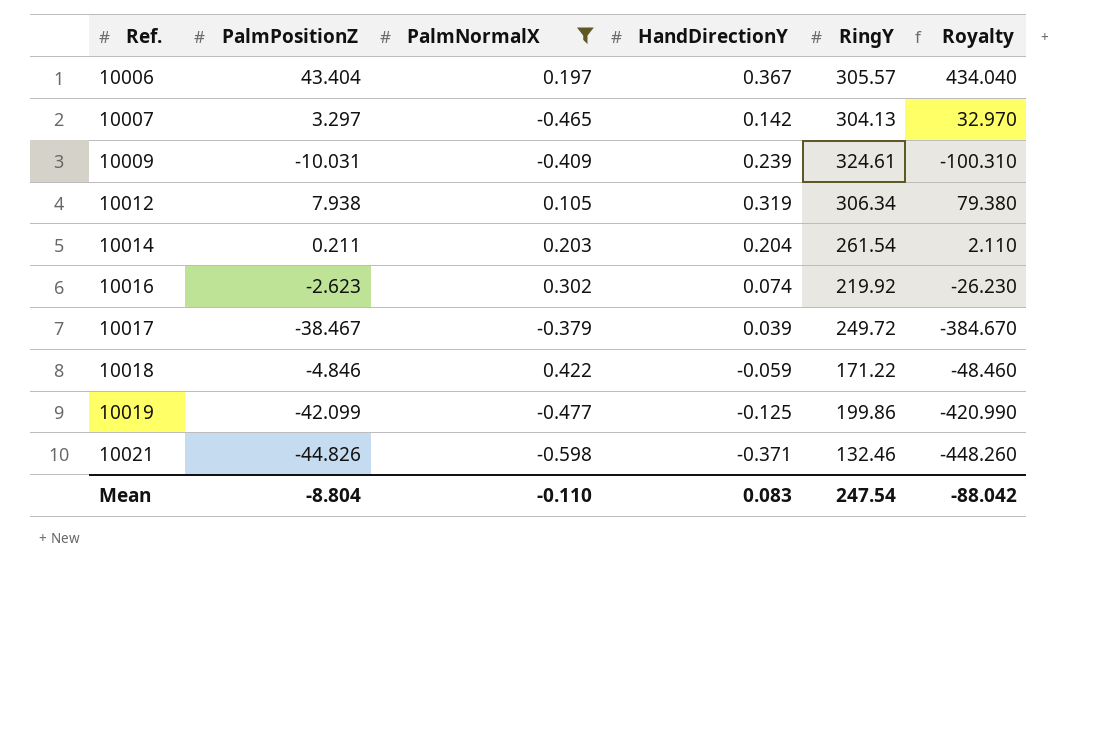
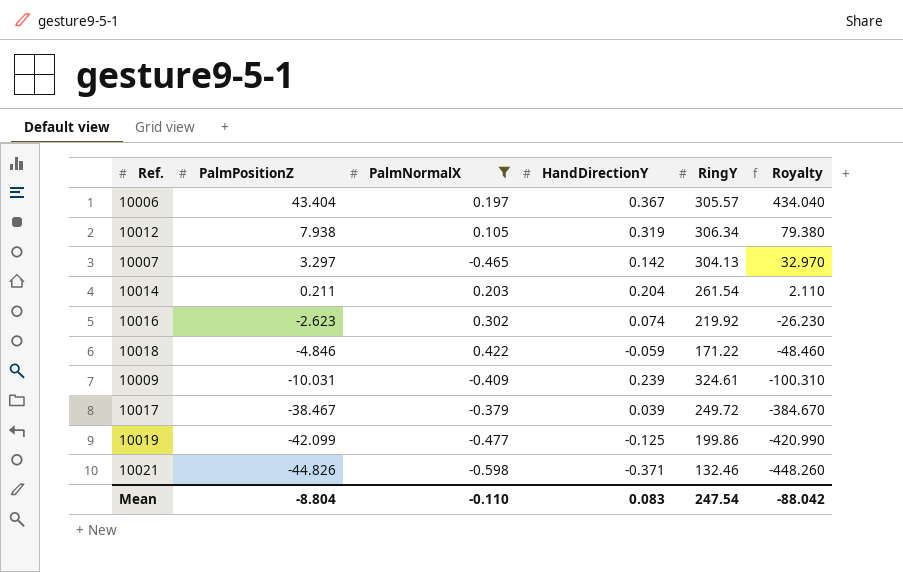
row order: Ref. ascending -> PalmPositionZ descending

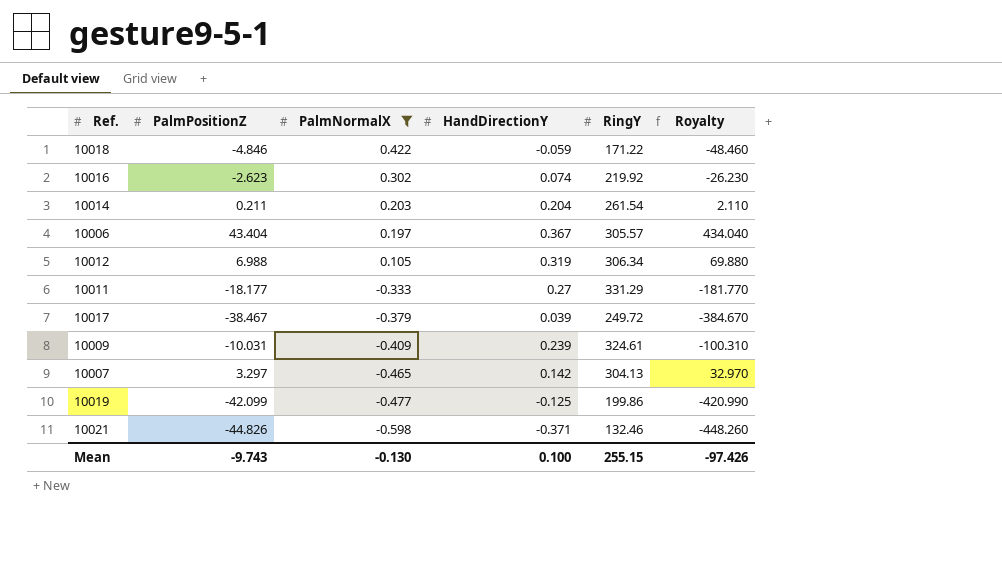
row order: PalmPositionZ descending -> PalmNormalX descending
10012 | PalmPositionZ: 7.938 -> 6.988
10012 | Royalty: 79.380 -> 69.880
row 10011: none -> -18.177 | -0.333 | 0.27 | 331.29 | -181.770
Mean | PalmPositionZ: -8.804 -> -9.743
Mean | PalmNormalX: -0.110 -> -0.130
Mean | HandDirectionY: 0.083 -> 0.100
Mean | RingY: 247.54 -> 255.15
Mean | Royalty: -88.042 -> -97.426

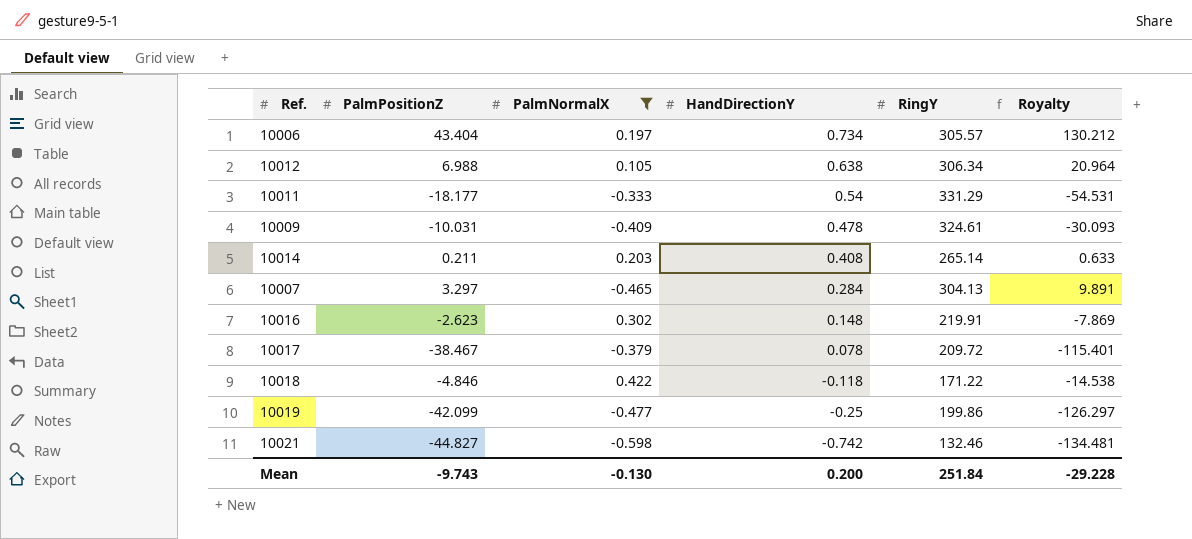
row order: PalmNormalX descending -> HandDirectionY descending
column Royalty | formula: [PalmPositionZ] * 10 -> [PalmPositionZ] * 3
10006 | HandDirectionY: 0.367 -> 0.734
10012 | HandDirectionY: 0.319 -> 0.638
10011 | HandDirectionY: 0.27 -> 0.54
10009 | HandDirectionY: 0.239 -> 0.478
10014 | HandDirectionY: 0.204 -> 0.408
10014 | RingY: 261.54 -> 265.14
10007 | HandDirectionY: 0.142 -> 0.284
10016 | HandDirectionY: 0.074 -> 0.148
10016 | RingY: 219.92 -> 219.91
10017 | HandDirectionY: 0.039 -> 0.078
10017 | RingY: 249.72 -> 209.72
10018 | HandDirectionY: -0.059 -> -0.118
10019 | HandDirectionY: -0.125 -> -0.25
10021 | PalmPositionZ: -44.826 -> -44.827
10021 | HandDirectionY: -0.371 -> -0.742
Mean | HandDirectionY: 0.100 -> 0.200
Mean | RingY: 255.15 -> 251.84
Mean | Royalty: -97.426 -> -29.228

